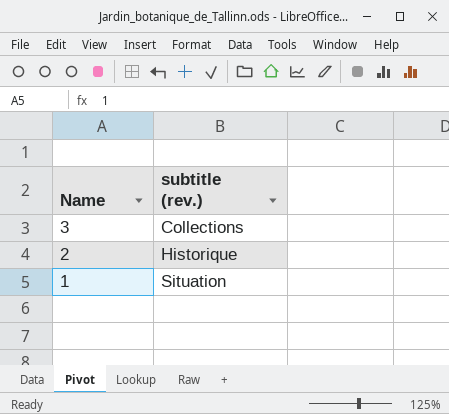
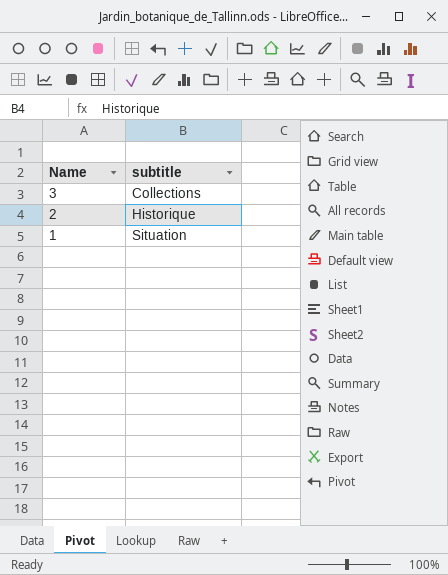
column name: subtitle (rev.) -> subtitle

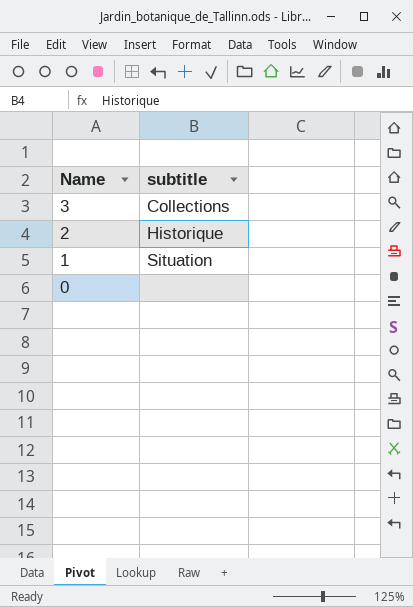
row 0: none -> none

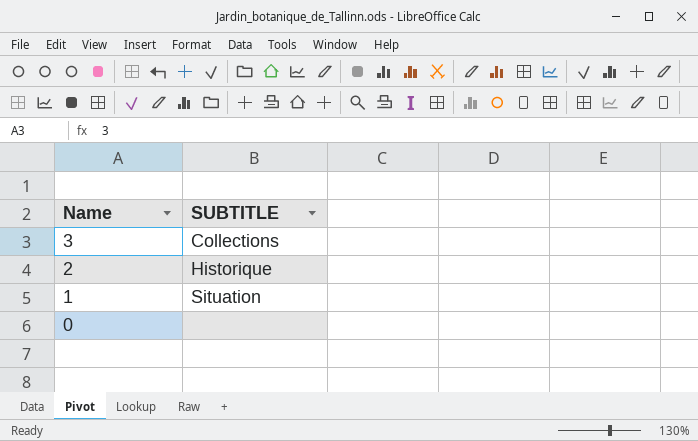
column name: subtitle -> SUBTITLE

